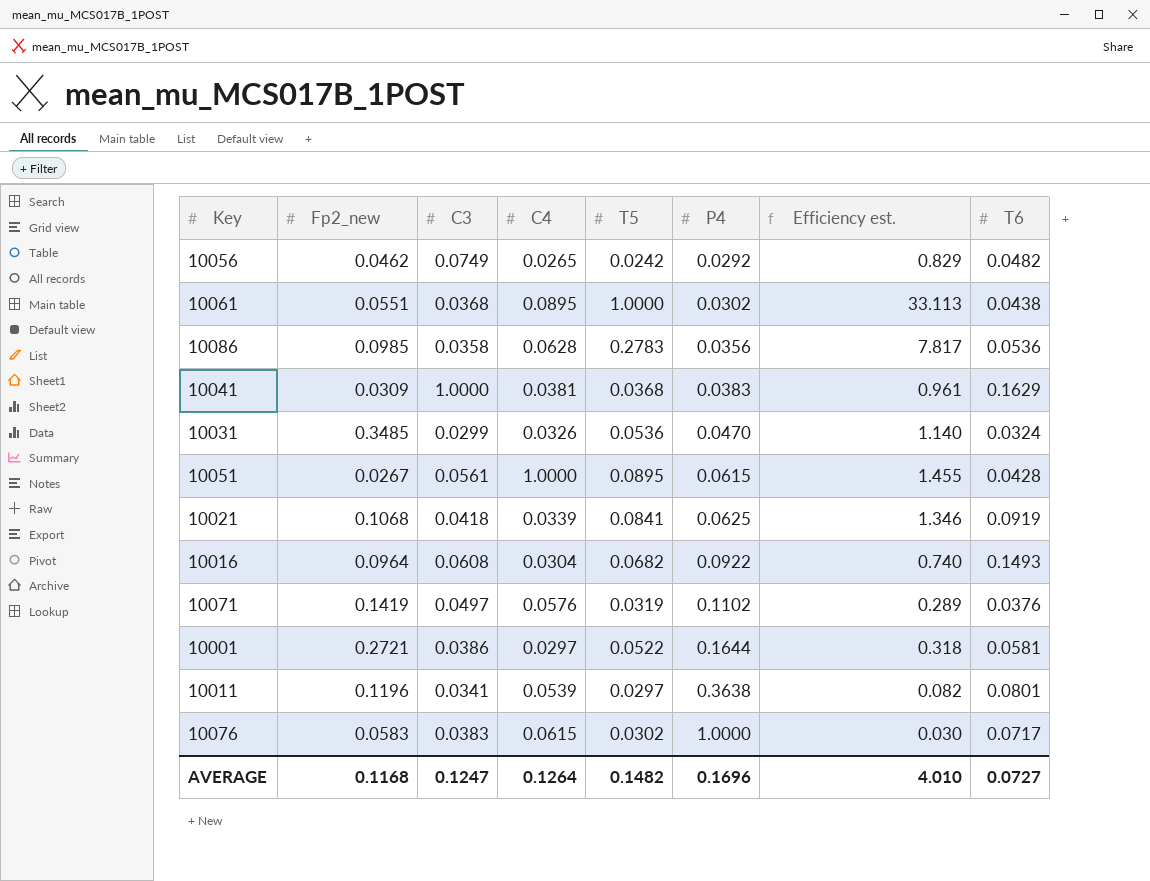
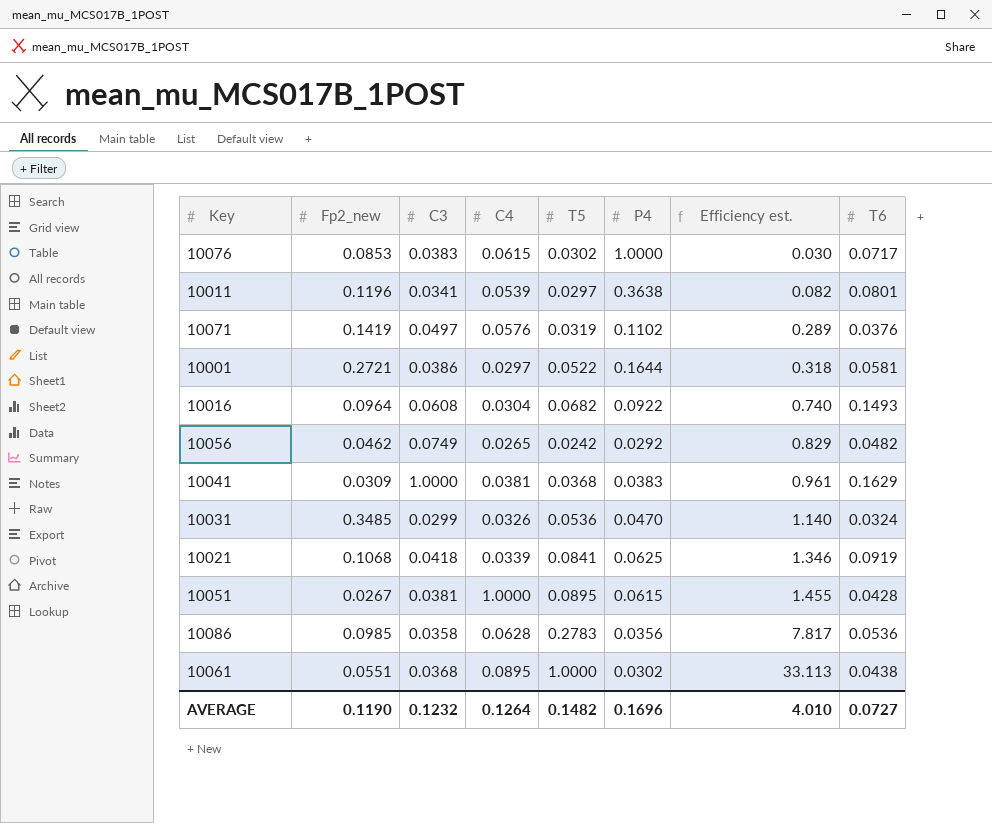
row order: P4 ascending -> Efficiency est. ascending
10076 | Fp2_new: 0.0583 -> 0.0853
10051 | C3: 0.0561 -> 0.0381
AVERAGE | Fp2_new: 0.1168 -> 0.1190
AVERAGE | C3: 0.1247 -> 0.1232

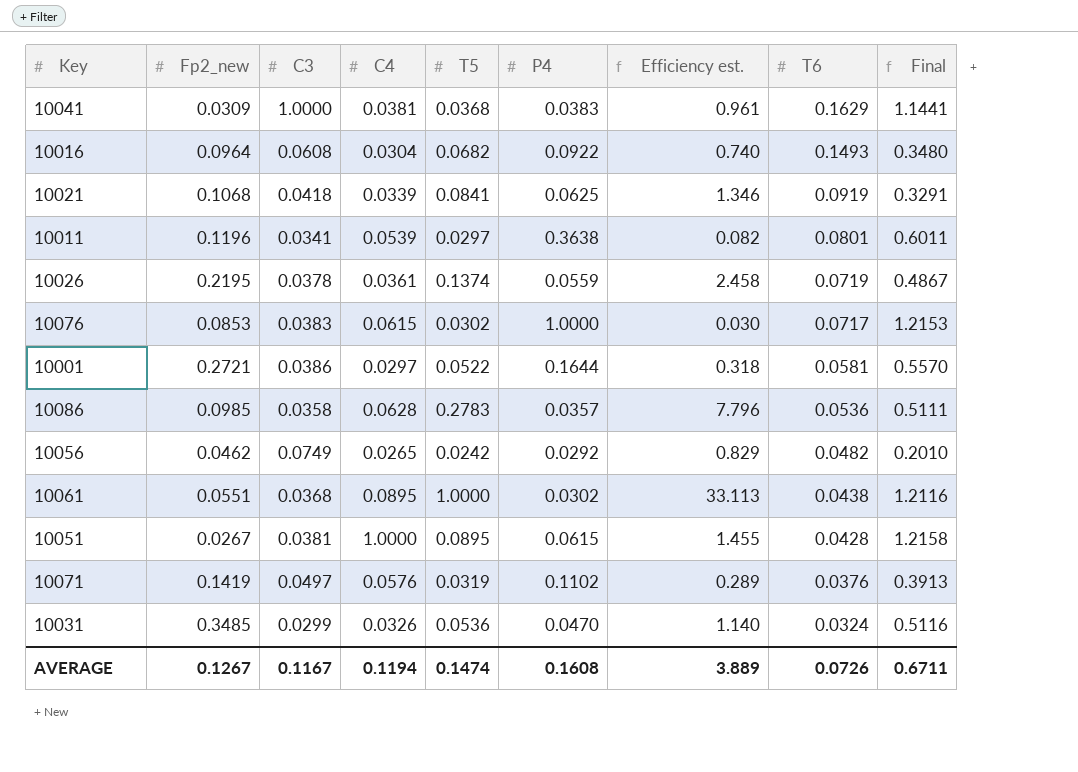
row order: Efficiency est. ascending -> T6 descending
column Final | formula: none -> [Fp2_new] + [C3] + [C4] + [T5] + [P4]
row 10026: none -> 0.2195 | 0.0378 | 0.0361 | 0.1374 | 0.0559 | 2.458 | 0.0719 | 0.4867
10086 | P4: 0.0356 -> 0.0357
10086 | Efficiency est.: 7.817 -> 7.796
AVERAGE | Fp2_new: 0.1190 -> 0.1267
AVERAGE | C3: 0.1232 -> 0.1167
AVERAGE | C4: 0.1264 -> 0.1194
AVERAGE | T5: 0.1482 -> 0.1474
AVERAGE | P4: 0.1696 -> 0.1608
AVERAGE | Efficiency est.: 4.010 -> 3.889
AVERAGE | T6: 0.0727 -> 0.0726

